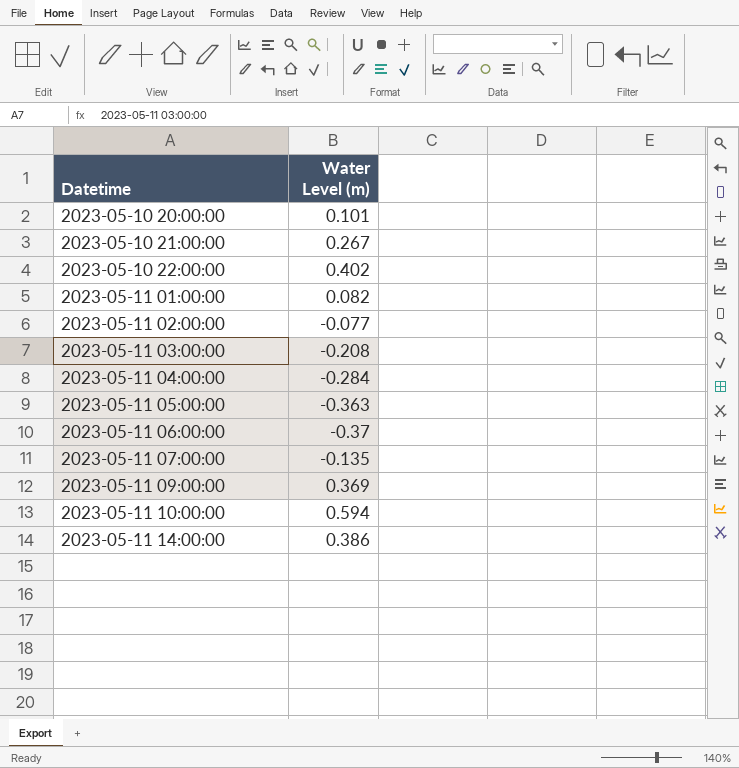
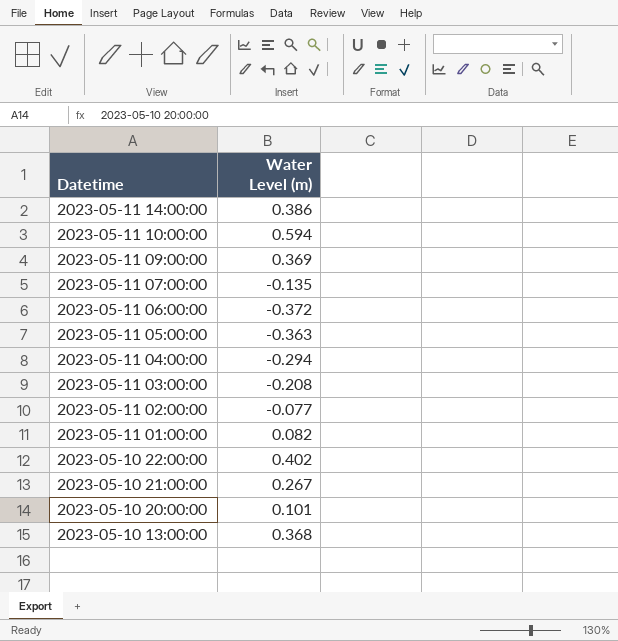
row order: Datetime ascending -> Datetime descending
2023-05-11 06:00:00 | Water Level (m): -0.37 -> -0.372
2023-05-11 04:00:00 | Water Level (m): -0.284 -> -0.294
row 2023-05-10 13:00:00: none -> 0.368

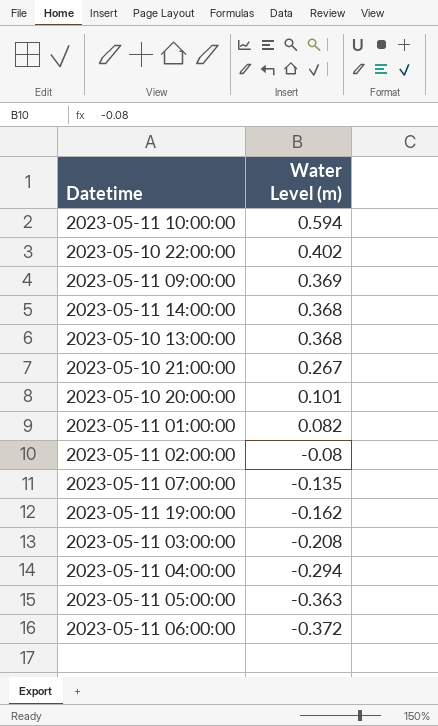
row order: Datetime descending -> Water Level (m) descending
2023-05-11 14:00:00 | Water Level (m): 0.386 -> 0.368
2023-05-11 02:00:00 | Water Level (m): -0.077 -> -0.08
row 2023-05-11 19:00:00: none -> -0.162

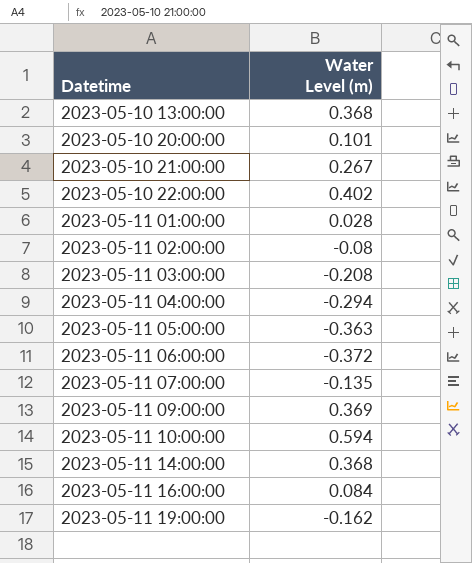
row order: Water Level (m) descending -> Datetime ascending
2023-05-11 01:00:00 | Water Level (m): 0.082 -> 0.028
row 2023-05-11 16:00:00: none -> 0.084

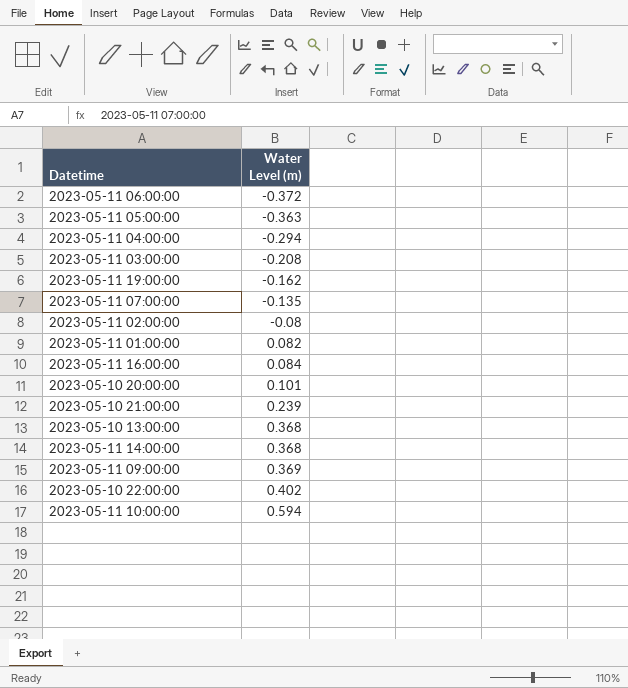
row order: Datetime ascending -> Water Level (m) ascending
2023-05-11 01:00:00 | Water Level (m): 0.028 -> 0.082
2023-05-10 21:00:00 | Water Level (m): 0.267 -> 0.239

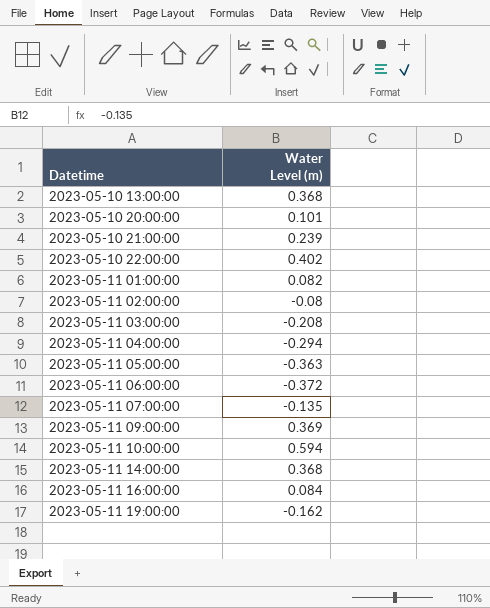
row order: Water Level (m) ascending -> Datetime ascending

